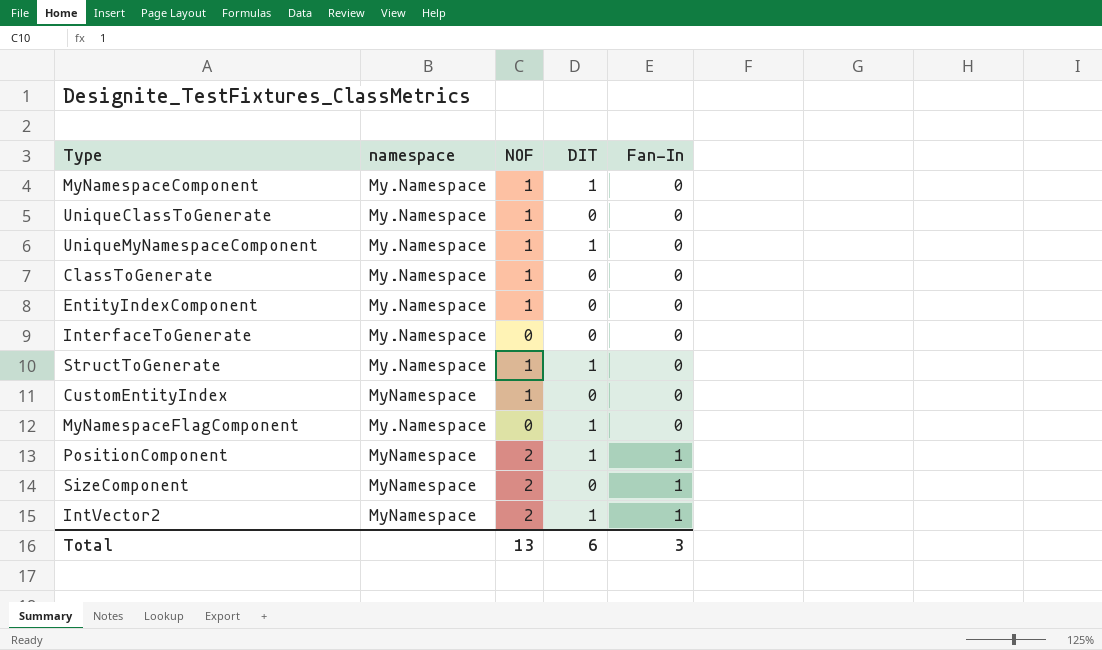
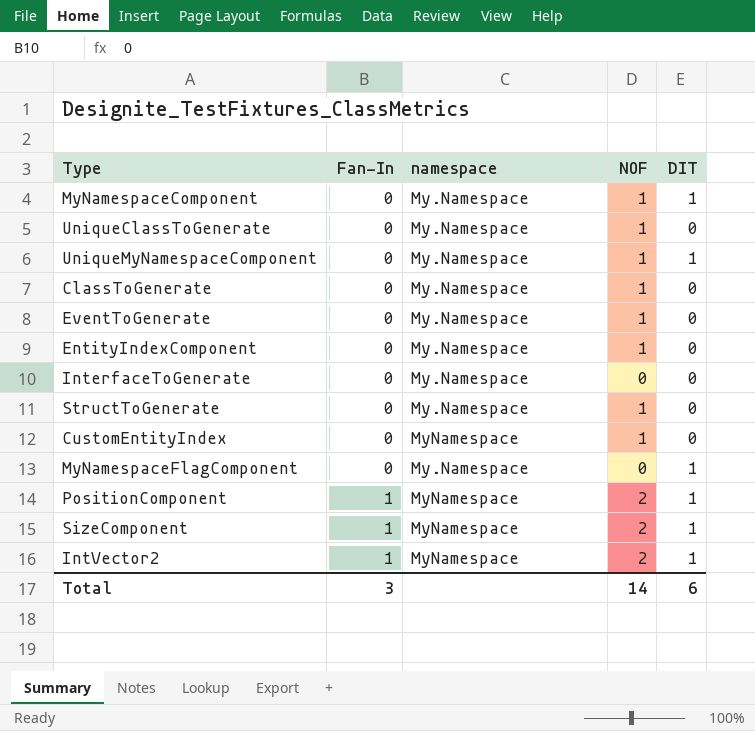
column Fan-In | position: 5 -> 2
row EventToGenerate: none -> 0 | My.Namespace | 1 | 0
StructToGenerate | DIT: 1 -> 0
SizeComponent | DIT: 0 -> 1
Total | NOF: 13 -> 14

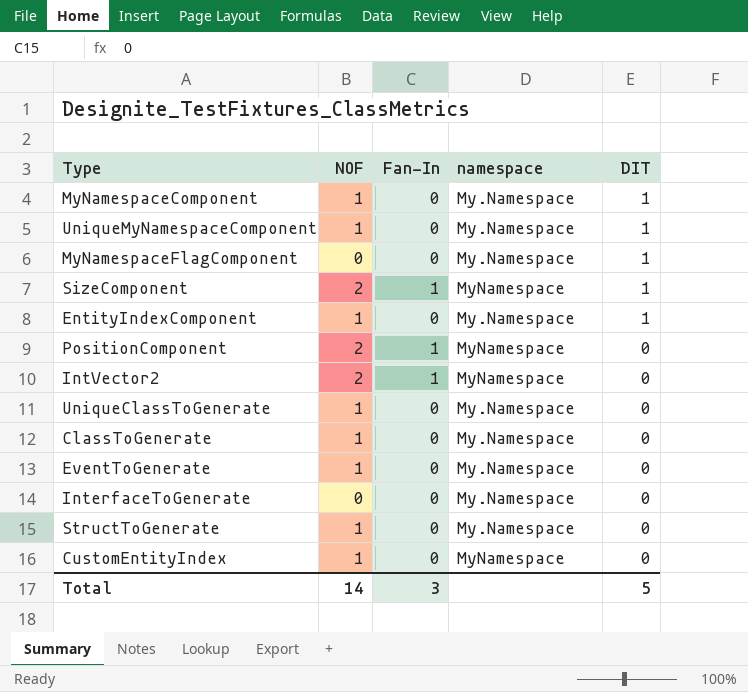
row order: Fan-In ascending -> DIT descending
column NOF | position: 4 -> 2
EntityIndexComponent | DIT: 0 -> 1
PositionComponent | DIT: 1 -> 0
IntVector2 | DIT: 1 -> 0
Total | DIT: 6 -> 5

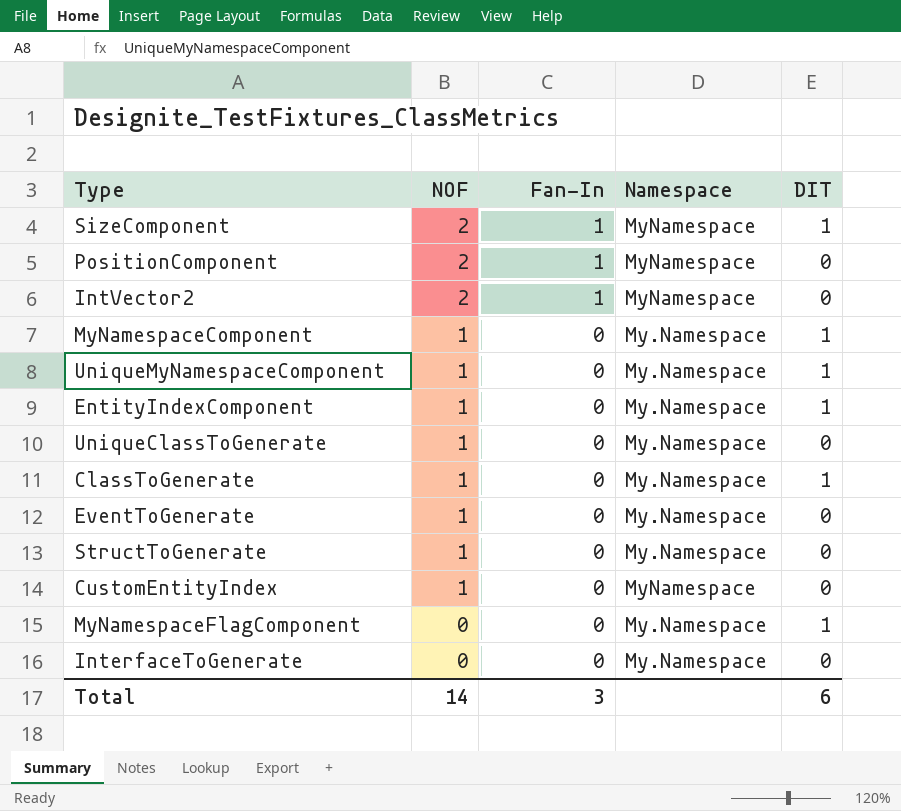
row order: DIT descending -> NOF descending
column name: namespace -> Namespace
ClassToGenerate | DIT: 0 -> 1
Total | DIT: 5 -> 6

